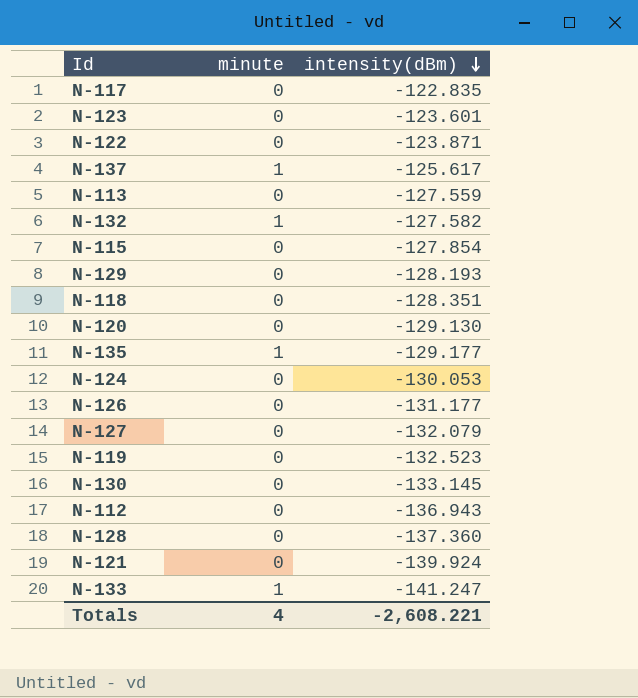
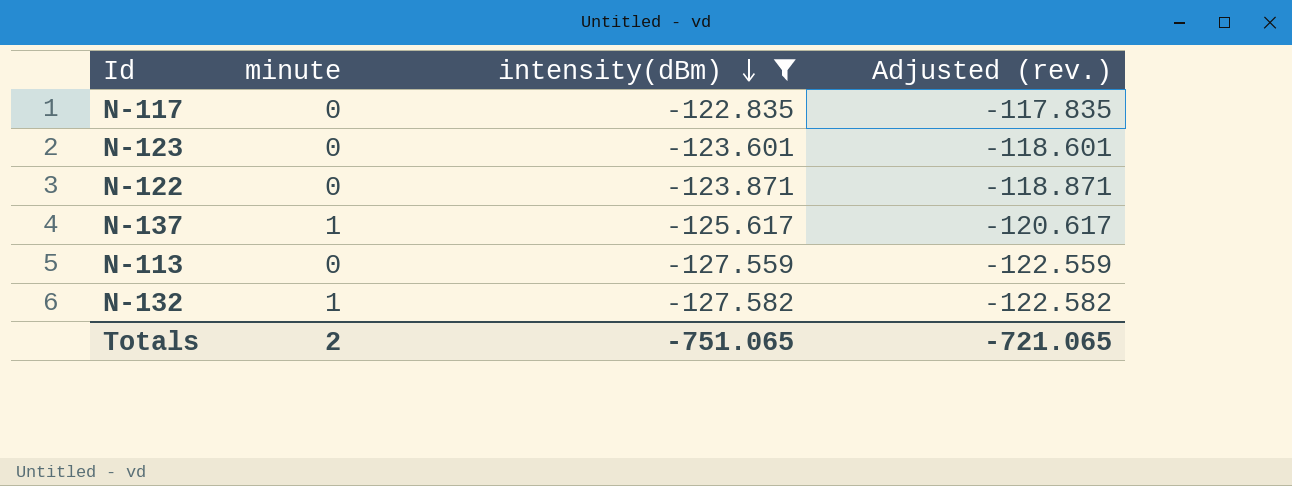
filter: none -> intensity(dBm) >= -127.582
column Adjusted (rev.) | formula: none -> [intensity(dBm)] + 5
Totals | minute: 4 -> 2
Totals | intensity(dBm): -2,608.221 -> -751.065

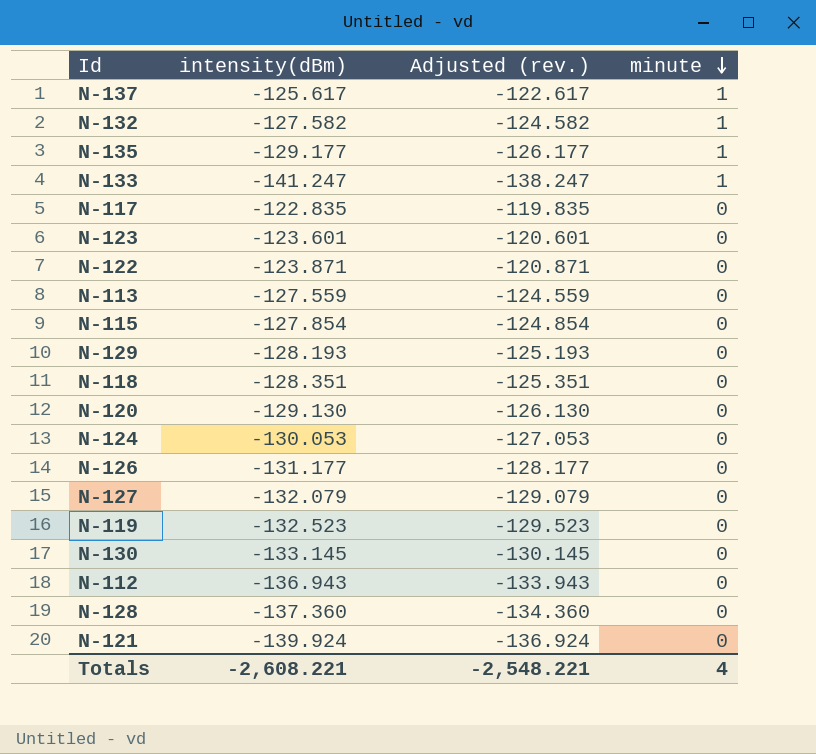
filter: intensity(dBm) >= -127.582 -> none
row order: intensity(dBm) descending -> minute descending
column Adjusted (rev.) | formula: [intensity(dBm)] + 5 -> [intensity(dBm)] + 3
column minute | position: 2 -> 4
Totals | intensity(dBm): -751.065 -> -2,608.221
Totals | Adjusted (rev.): -721.065 -> -2,548.221
Totals | minute: 2 -> 4

